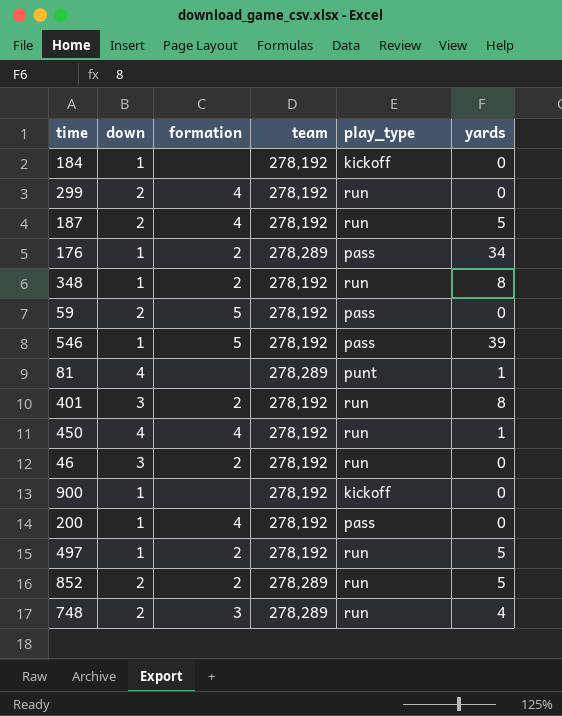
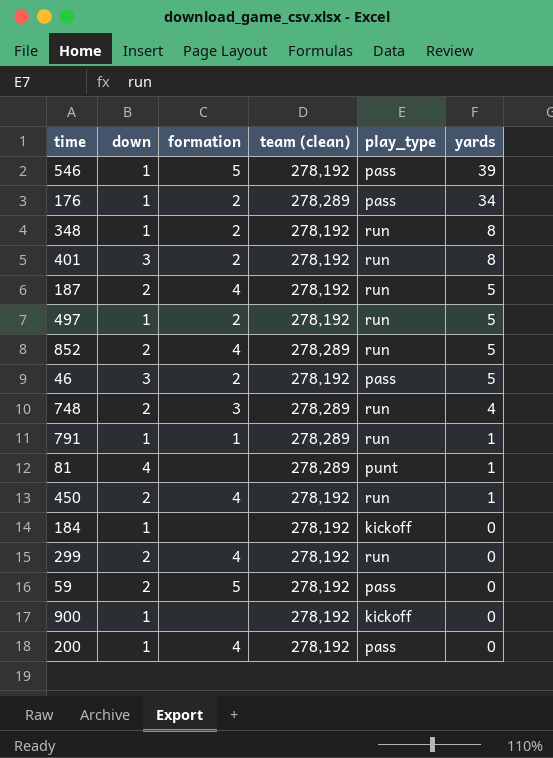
row order: none -> yards descending
column name: team -> team (clean)
852 | formation: 2 -> 4
46 | play_type: run -> pass
46 | yards: 0 -> 5
row 791: none -> 1 | 1 | 278,289 | run | 1
450 | down: 4 -> 2

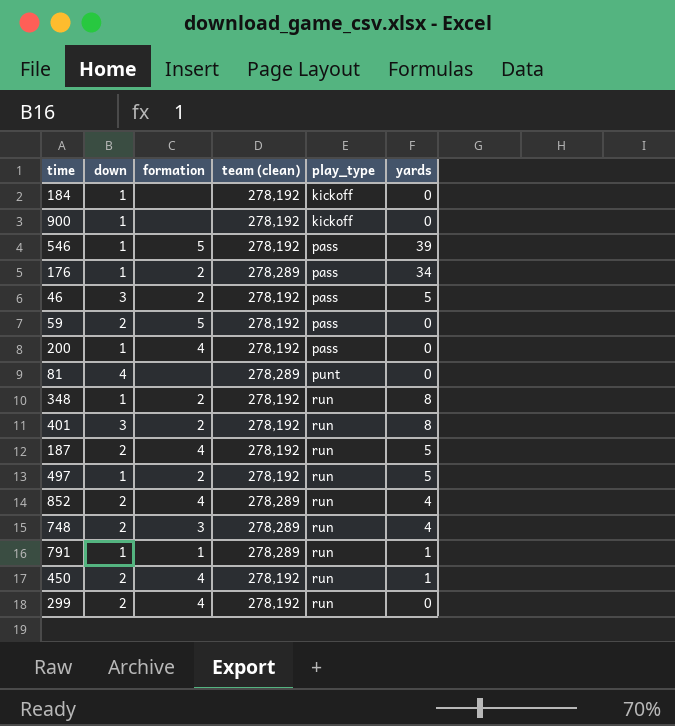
row order: yards descending -> play_type ascending
81 | yards: 1 -> 0
852 | yards: 5 -> 4

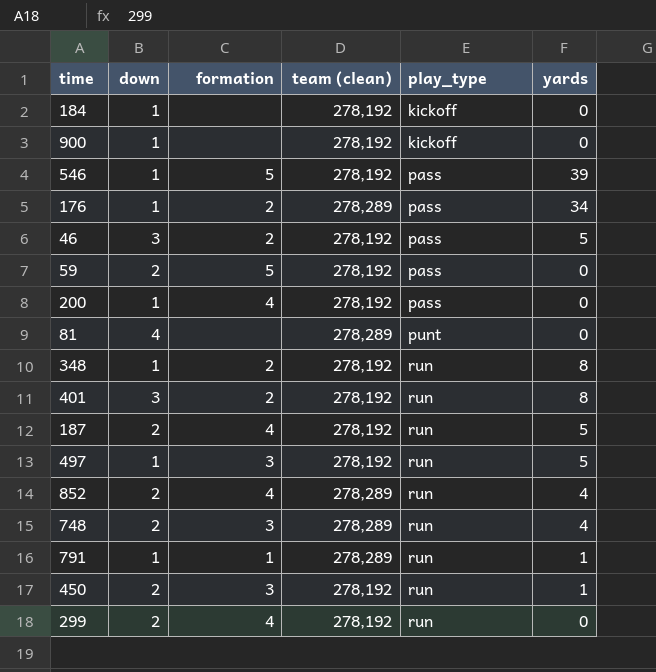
497 | formation: 2 -> 3
450 | formation: 4 -> 3

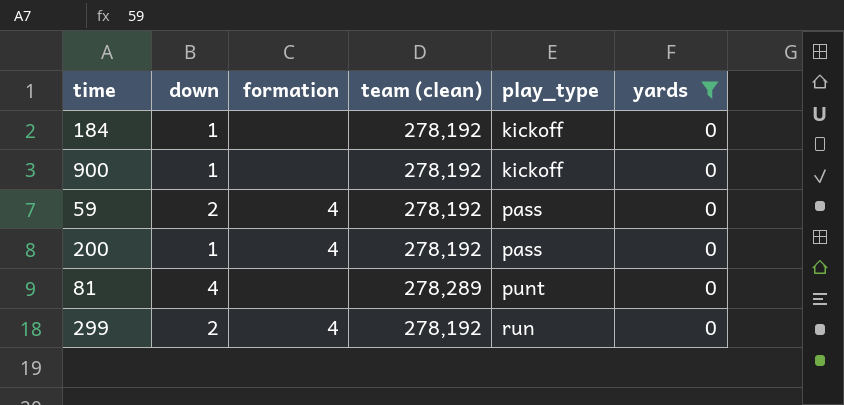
filter: none -> yards = 0
59 | formation: 5 -> 4

